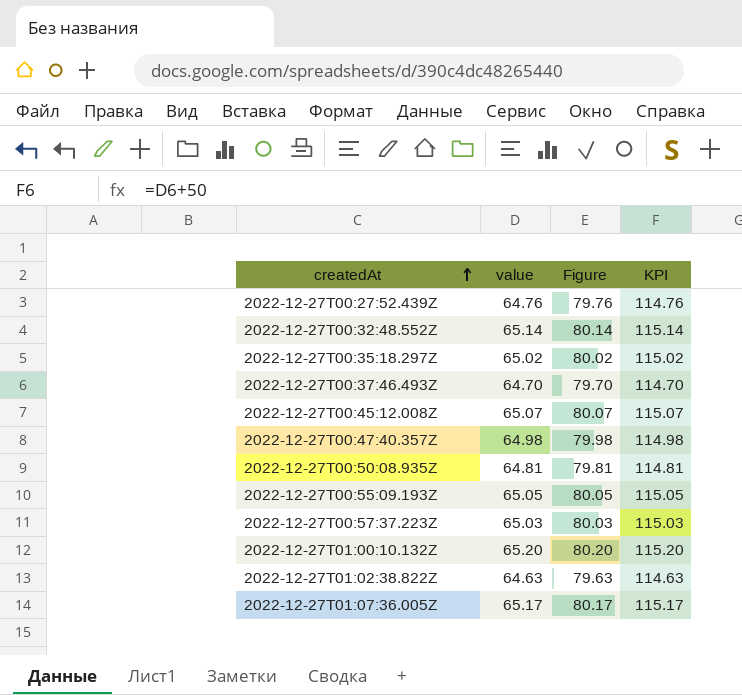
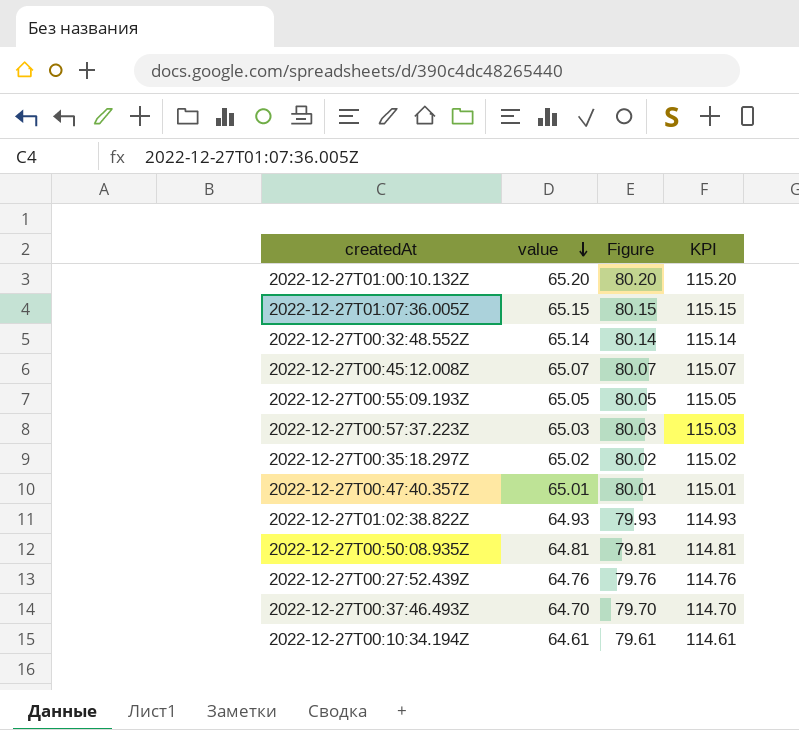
row order: createdAt ascending -> value descending
2022-12-27T01:07:36.005Z | value: 65.17 -> 65.15
2022-12-27T01:07:36.005Z | Figure: 80.17 -> 80.15
2022-12-27T01:07:36.005Z | KPI: 115.17 -> 115.15
2022-12-27T00:47:40.357Z | value: 64.98 -> 65.01
2022-12-27T00:47:40.357Z | Figure: 79.98 -> 80.01
2022-12-27T00:47:40.357Z | KPI: 114.98 -> 115.01
2022-12-27T01:02:38.822Z | value: 64.63 -> 64.93
2022-12-27T01:02:38.822Z | Figure: 79.63 -> 79.93
2022-12-27T01:02:38.822Z | KPI: 114.63 -> 114.93
row 2022-12-27T00:10:34.194Z: none -> 64.61 | 79.61 | 114.61

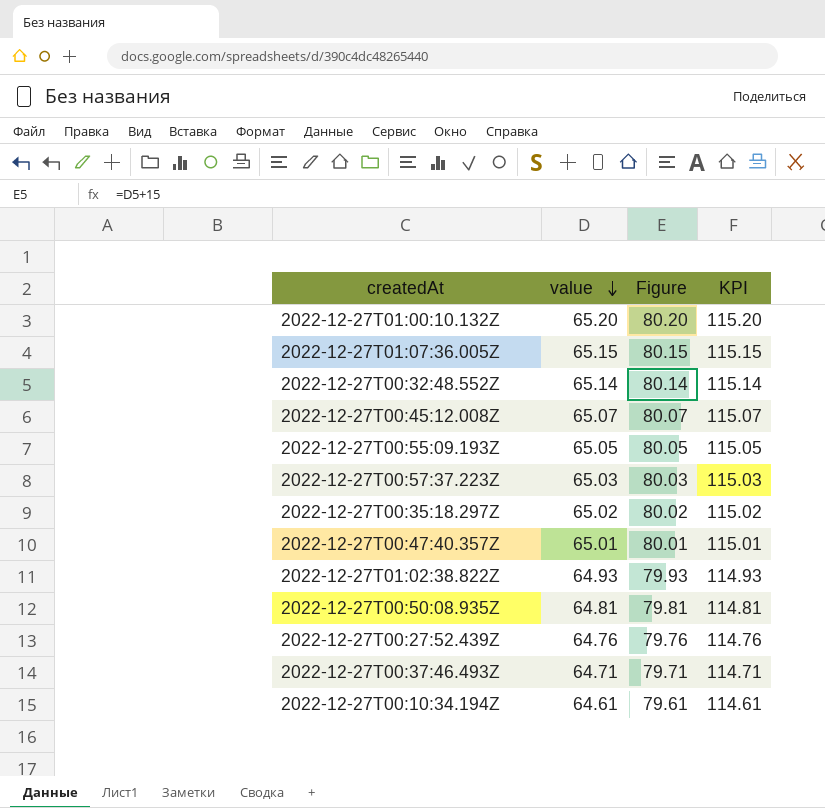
2022-12-27T00:37:46.493Z | value: 64.70 -> 64.71
2022-12-27T00:37:46.493Z | Figure: 79.70 -> 79.71
2022-12-27T00:37:46.493Z | KPI: 114.70 -> 114.71

